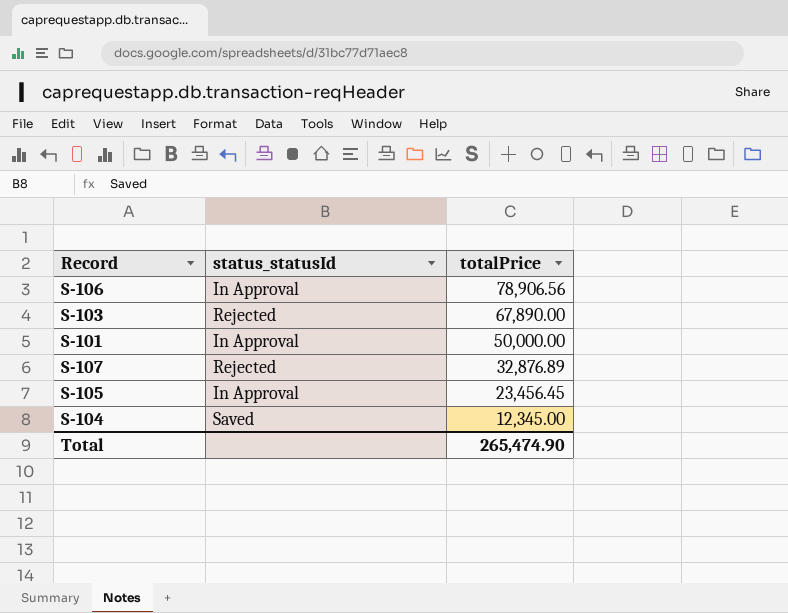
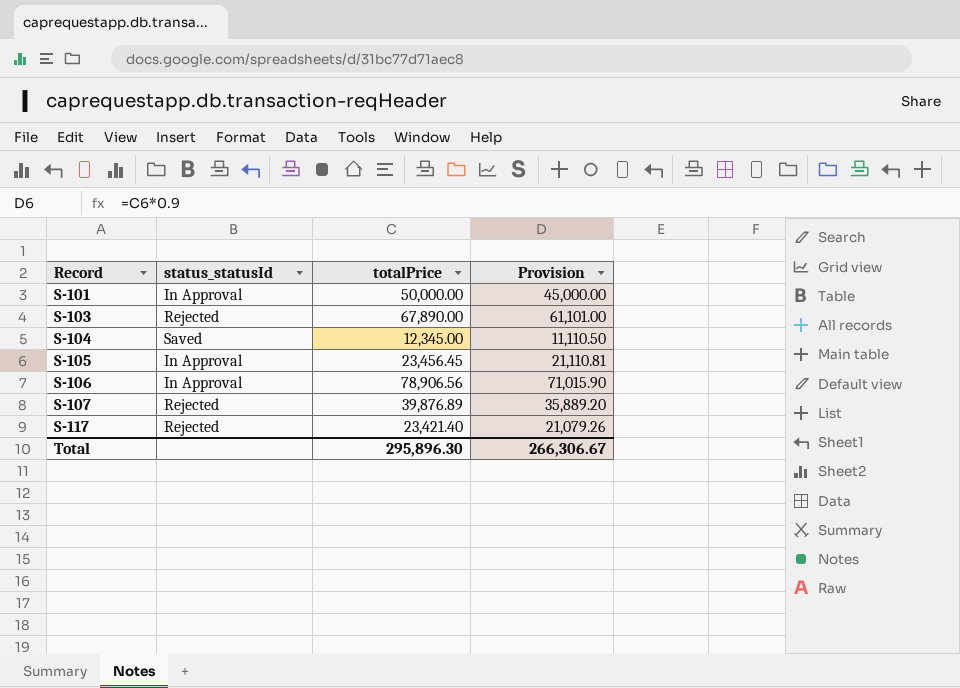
row order: totalPrice descending -> Record ascending
column Provision | formula: none -> [totalPrice] * 0.9
S-107 | totalPrice: 32,876.89 -> 39,876.89
row S-117: none -> Rejected | 23,421.40 | 21,079.26
Total | totalPrice: 265,474.90 -> 295,896.30

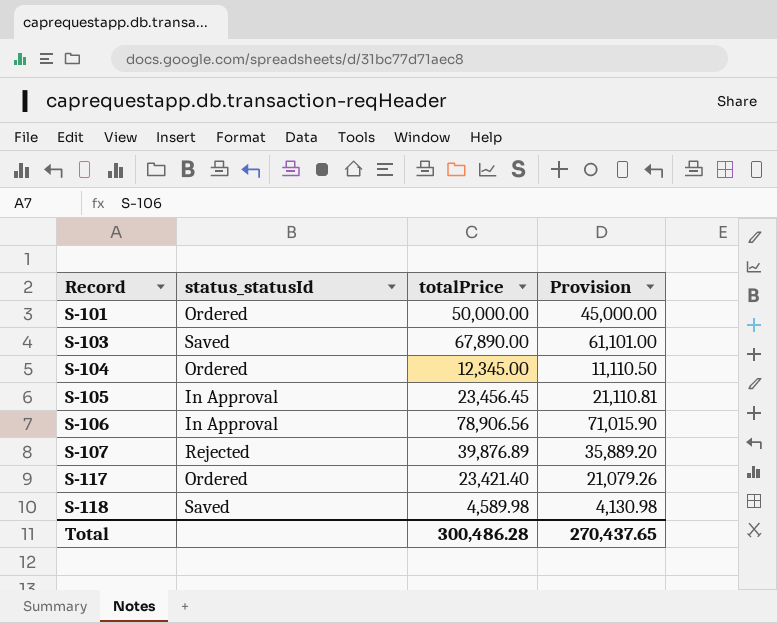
S-101 | status_statusId: In Approval -> Ordered
S-103 | status_statusId: Rejected -> Saved
S-104 | status_statusId: Saved -> Ordered
S-117 | status_statusId: Rejected -> Ordered
row S-118: none -> Saved | 4,589.98 | 4,130.98
Total | totalPrice: 295,896.30 -> 300,486.28
Total | Provision: 266,306.67 -> 270,437.65

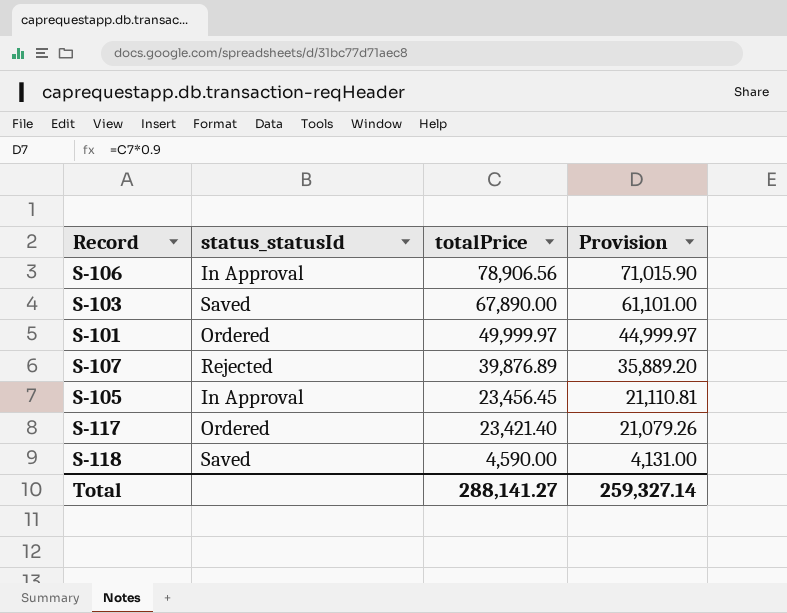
row order: Record ascending -> totalPrice descending
row S-104: Ordered | 12,345.00 | 11,110.50 -> none
S-101 | totalPrice: 50,000.00 -> 49,999.97
S-101 | Provision: 45,000.00 -> 44,999.97
S-118 | totalPrice: 4,589.98 -> 4,590.00
S-118 | Provision: 4,130.98 -> 4,131.00
Total | totalPrice: 300,486.28 -> 288,141.27
Total | Provision: 270,437.65 -> 259,327.14

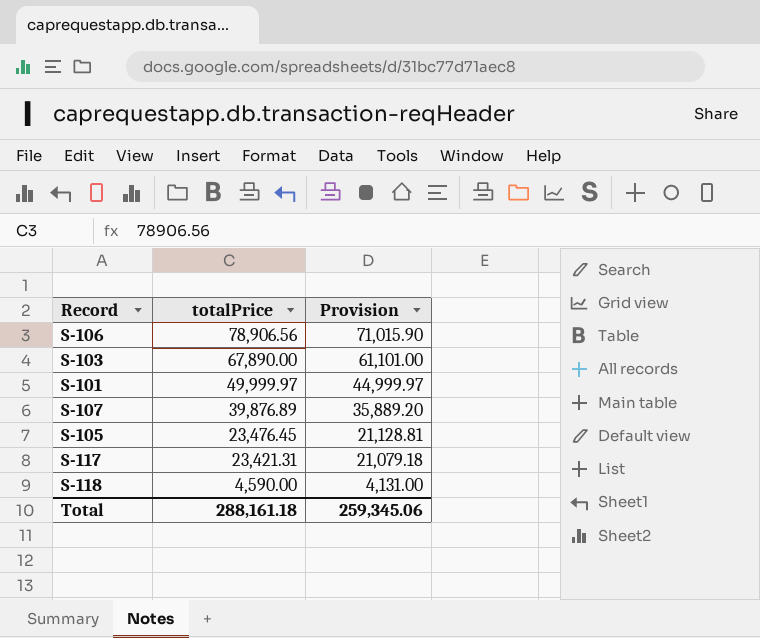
column status_statusId | position: 2 -> none
S-105 | totalPrice: 23,456.45 -> 23,476.45
S-105 | Provision: 21,110.81 -> 21,128.81
S-117 | totalPrice: 23,421.40 -> 23,421.31
S-117 | Provision: 21,079.26 -> 21,079.18
Total | totalPrice: 288,141.27 -> 288,161.18
Total | Provision: 259,327.14 -> 259,345.06

